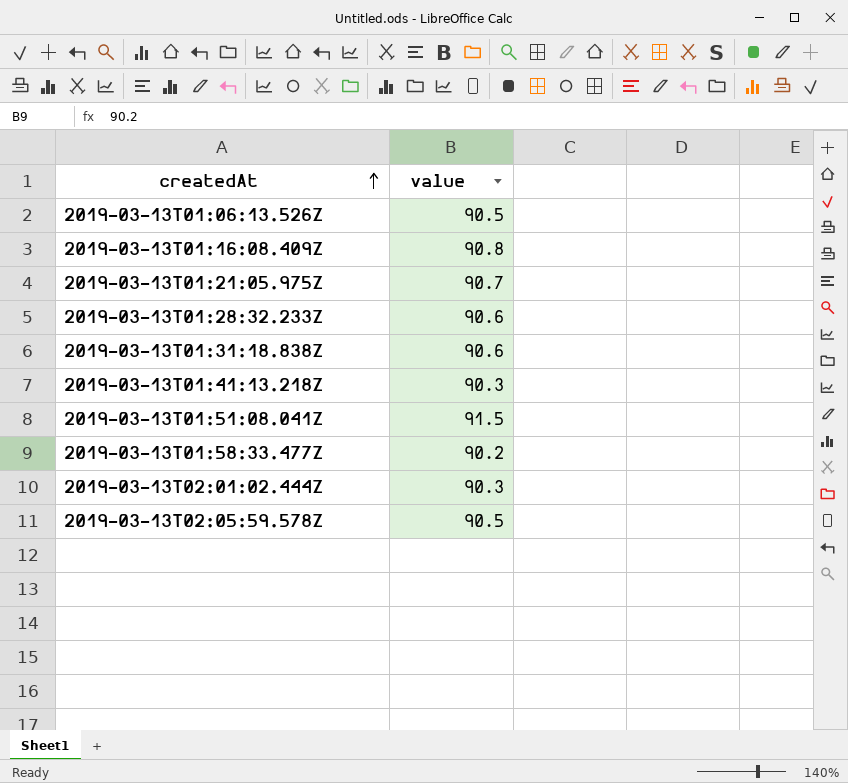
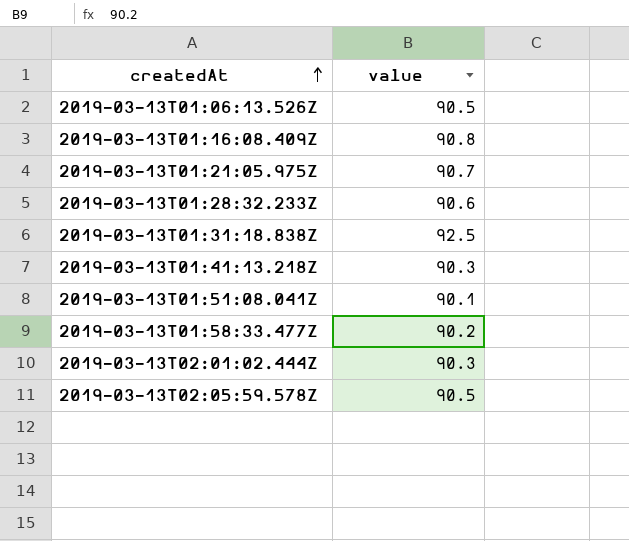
2019-03-13T01:31:18.838Z | value: 90.6 -> 92.5
2019-03-13T01:51:08.041Z | value: 91.5 -> 90.1

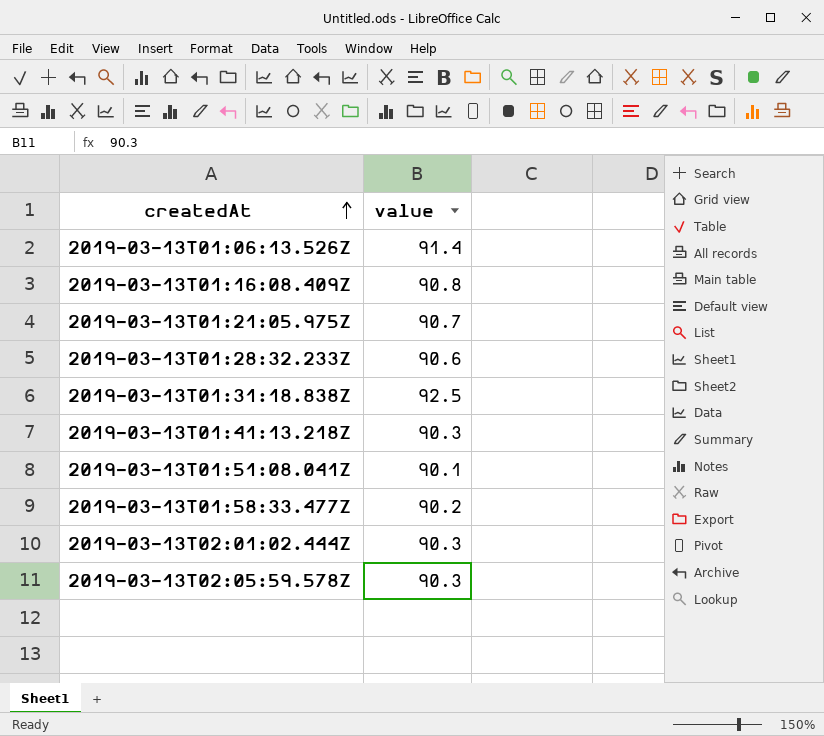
2019-03-13T01:06:13.526Z | value: 90.5 -> 91.4
2019-03-13T02:05:59.578Z | value: 90.5 -> 90.3

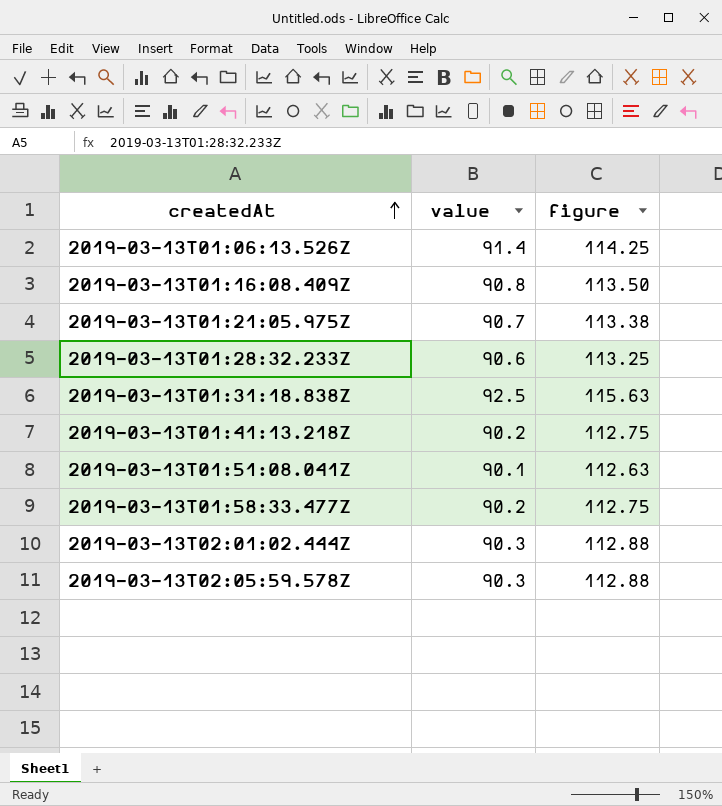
column figure | formula: none -> [value] * 1.25
2019-03-13T01:41:13.218Z | value: 90.3 -> 90.2

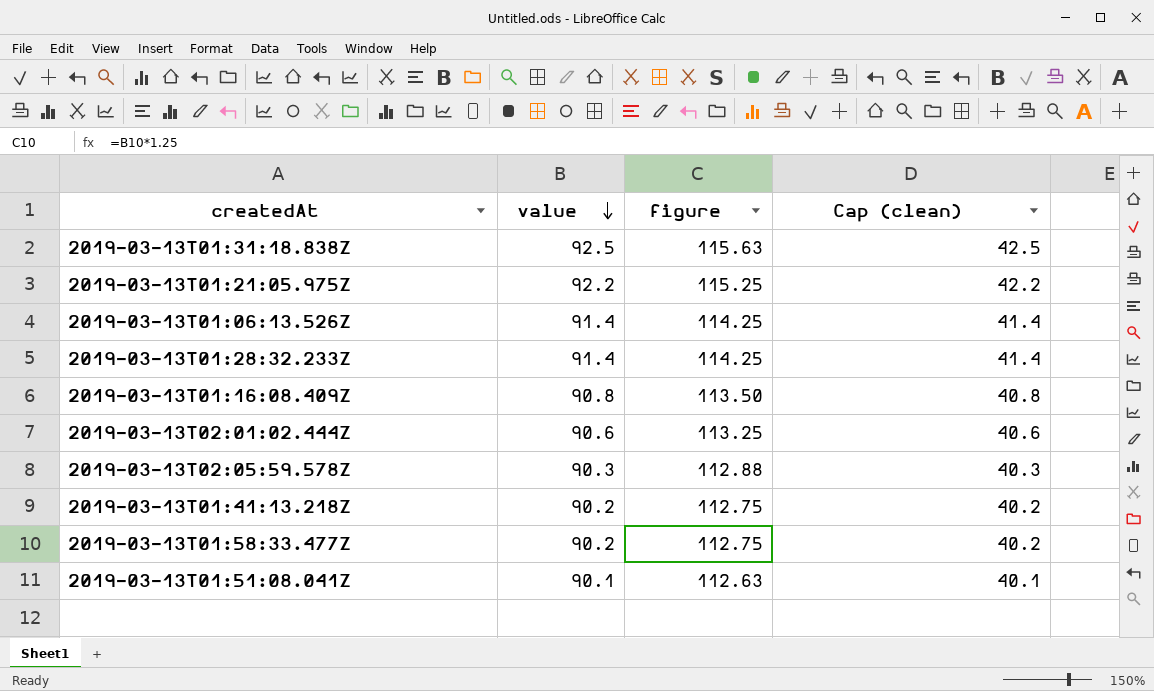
row order: createdAt ascending -> value descending
column Cap (clean) | formula: none -> [value] - 50
2019-03-13T01:21:05.975Z | value: 90.7 -> 92.2
2019-03-13T01:21:05.975Z | figure: 113.38 -> 115.25
2019-03-13T01:28:32.233Z | value: 90.6 -> 91.4
2019-03-13T01:28:32.233Z | figure: 113.25 -> 114.25
2019-03-13T02:01:02.444Z | value: 90.3 -> 90.6
2019-03-13T02:01:02.444Z | figure: 112.88 -> 113.25

